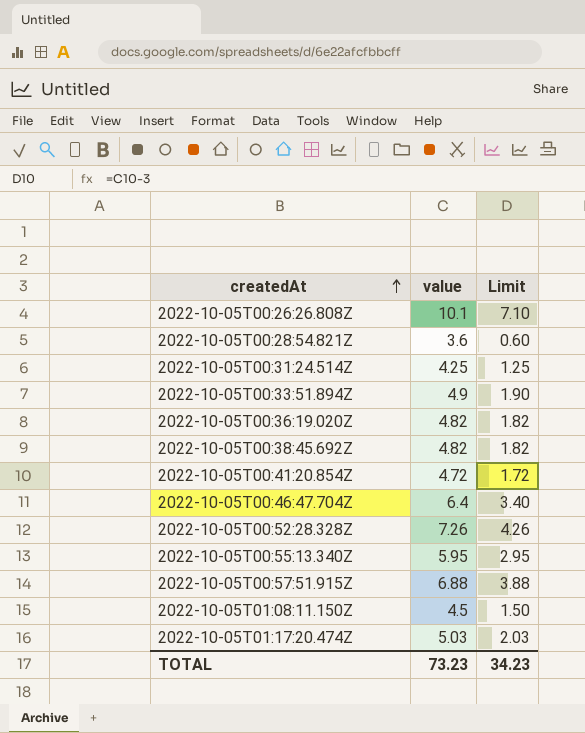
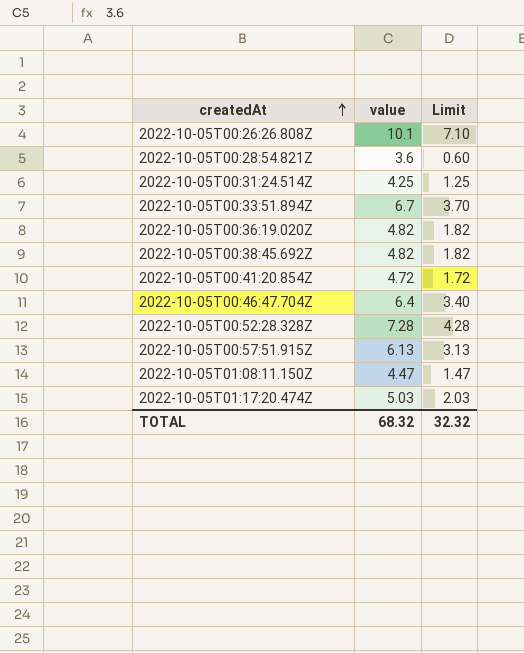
row 2022-10-05T00:55:13.340Z: 5.95 | 2.95 -> none
2022-10-05T00:33:51.894Z | value: 4.9 -> 6.7
2022-10-05T00:33:51.894Z | Limit: 1.90 -> 3.70
2022-10-05T00:52:28.328Z | value: 7.26 -> 7.28
2022-10-05T00:52:28.328Z | Limit: 4.26 -> 4.28
2022-10-05T00:57:51.915Z | value: 6.88 -> 6.13
2022-10-05T00:57:51.915Z | Limit: 3.88 -> 3.13
2022-10-05T01:08:11.150Z | value: 4.5 -> 4.47
2022-10-05T01:08:11.150Z | Limit: 1.50 -> 1.47
TOTAL | value: 73.23 -> 68.32
TOTAL | Limit: 34.23 -> 32.32

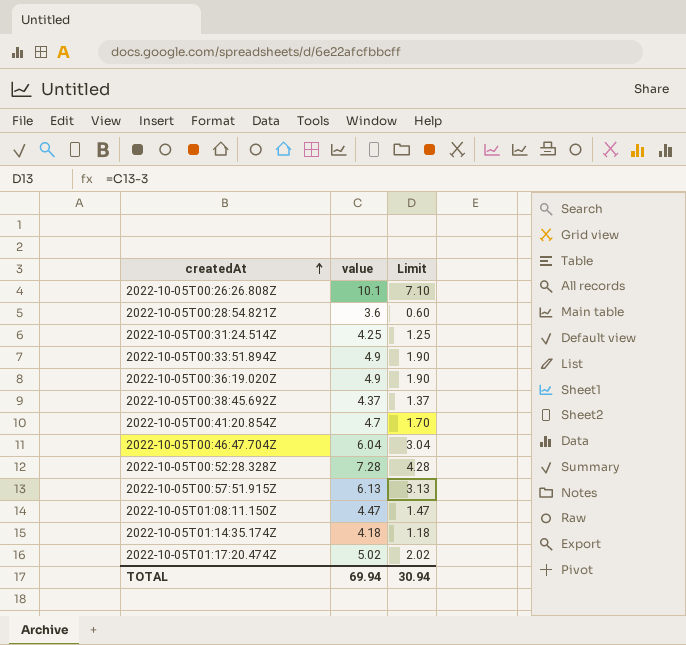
2022-10-05T00:33:51.894Z | value: 6.7 -> 4.9
2022-10-05T00:33:51.894Z | Limit: 3.70 -> 1.90
2022-10-05T00:36:19.020Z | value: 4.82 -> 4.9
2022-10-05T00:36:19.020Z | Limit: 1.82 -> 1.90
2022-10-05T00:38:45.692Z | value: 4.82 -> 4.37
2022-10-05T00:38:45.692Z | Limit: 1.82 -> 1.37
2022-10-05T00:41:20.854Z | value: 4.72 -> 4.7
2022-10-05T00:41:20.854Z | Limit: 1.72 -> 1.70
2022-10-05T00:46:47.704Z | value: 6.4 -> 6.04
2022-10-05T00:46:47.704Z | Limit: 3.40 -> 3.04
row 2022-10-05T01:14:35.174Z: none -> 4.18 | 1.18
2022-10-05T01:17:20.474Z | value: 5.03 -> 5.02
2022-10-05T01:17:20.474Z | Limit: 2.03 -> 2.02
TOTAL | value: 68.32 -> 69.94
TOTAL | Limit: 32.32 -> 30.94

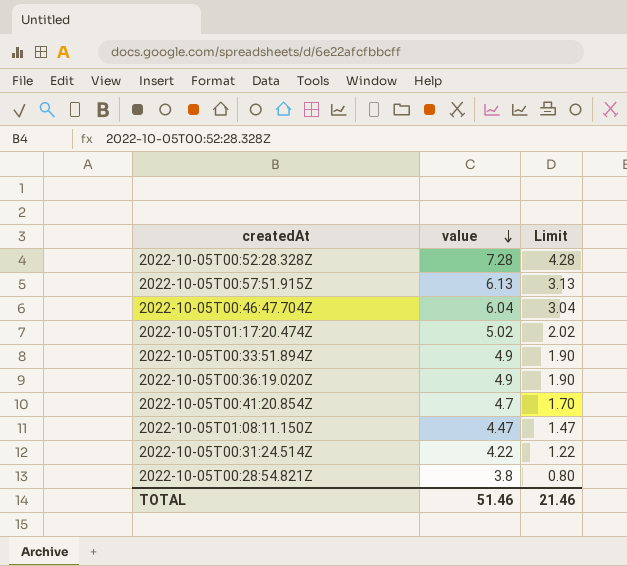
row order: createdAt ascending -> value descending
row 2022-10-05T00:26:26.808Z: 10.1 | 7.10 -> none
row 2022-10-05T00:38:45.692Z: 4.37 | 1.37 -> none
row 2022-10-05T01:14:35.174Z: 4.18 | 1.18 -> none
2022-10-05T00:31:24.514Z | value: 4.25 -> 4.22
2022-10-05T00:31:24.514Z | Limit: 1.25 -> 1.22
2022-10-05T00:28:54.821Z | value: 3.6 -> 3.8
2022-10-05T00:28:54.821Z | Limit: 0.60 -> 0.80
TOTAL | value: 69.94 -> 51.46
TOTAL | Limit: 30.94 -> 21.46

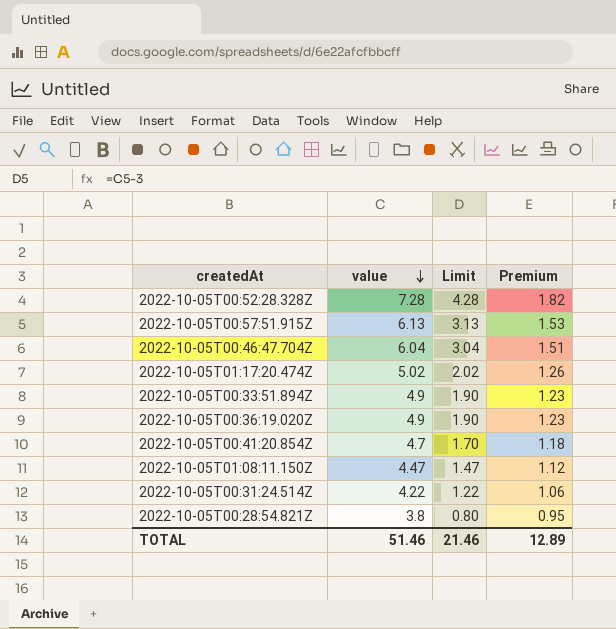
column Premium | formula: none -> [value] * 0.25

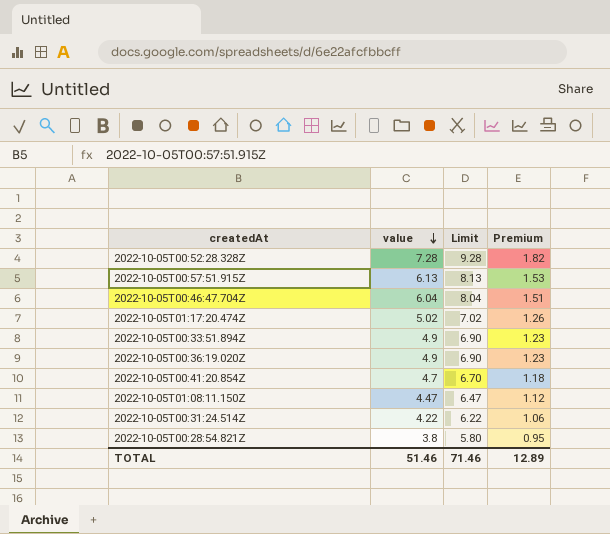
column Limit | formula: [value] - 3 -> [value] + 2
TOTAL | Limit: 21.46 -> 71.46

